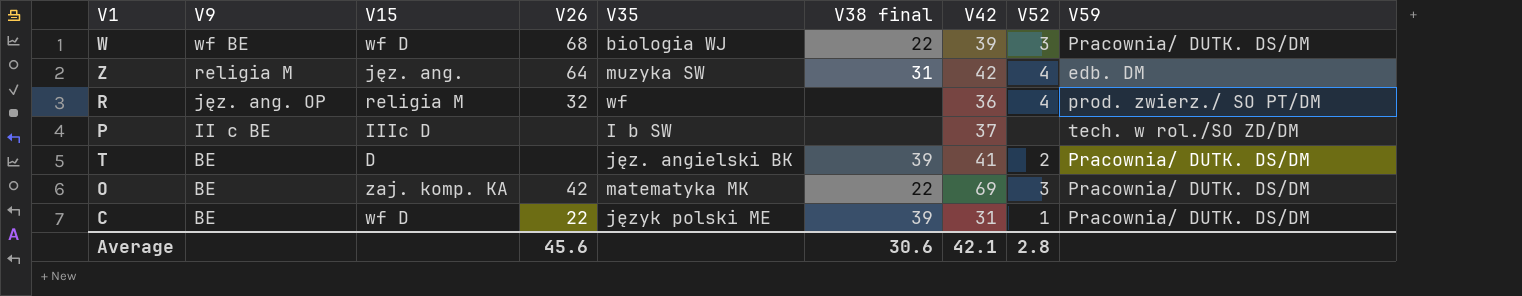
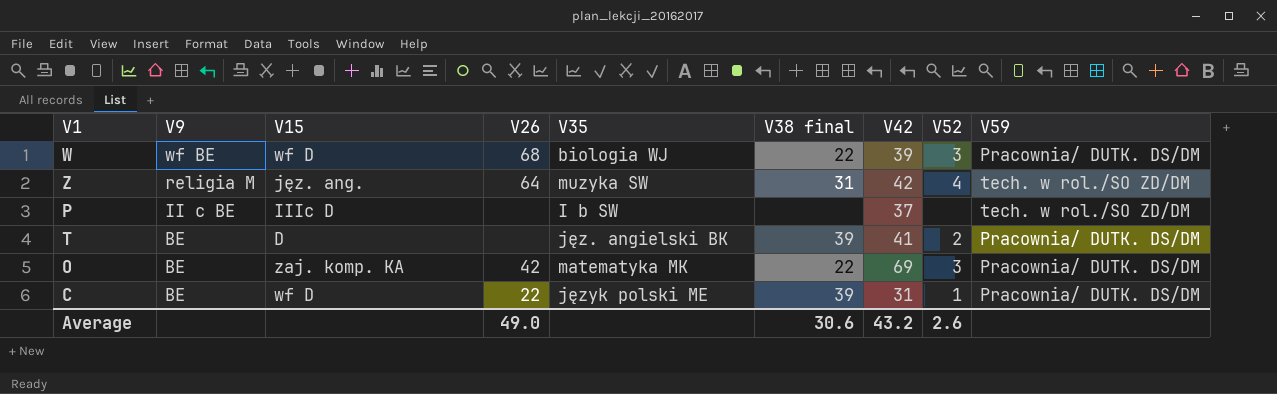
row R: jęz. ang. OP | religia M | 32 | wf | none | 36 | 4 | prod. zwierz./ SO PT/DM -> none
Z | V59: edb. DM -> tech. w rol./SO ZD/DM
Average | V26: 45.6 -> 49.0
Average | V42: 42.1 -> 43.2
Average | V52: 2.8 -> 2.6

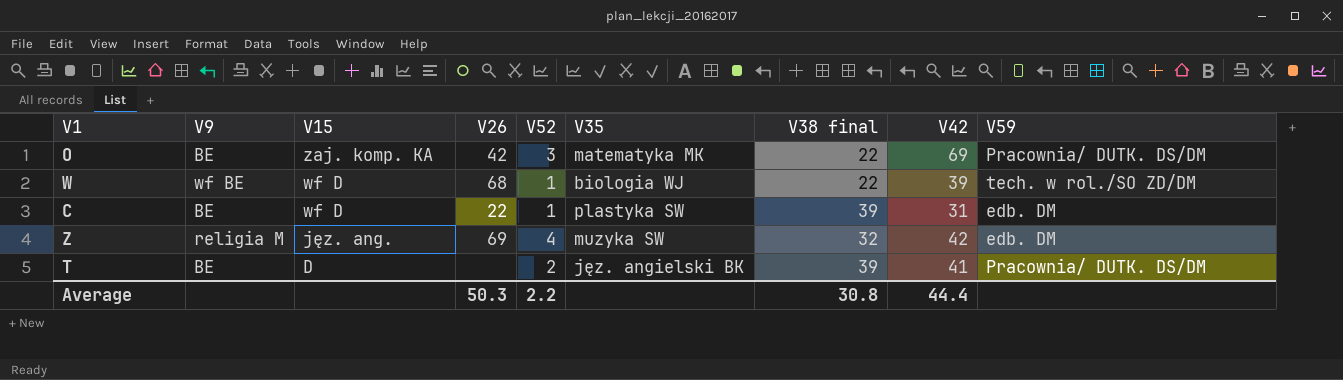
row order: V9 descending -> V15 descending
column V52 | position: 8 -> 5
row P: II c BE | IIIc D | none | I b SW | none | 37 | none | tech. w rol./SO ZD/DM -> none
W | V52: 3 -> 1
W | V59: Pracownia/ DUTK. DS/DM -> tech. w rol./SO ZD/DM
C | V35: język polski ME -> plastyka SW
C | V59: Pracownia/ DUTK. DS/DM -> edb. DM
Z | V26: 64 -> 69
Z | V38 final: 31 -> 32
Z | V59: tech. w rol./SO ZD/DM -> edb. DM
Average | V26: 49.0 -> 50.3
Average | V52: 2.6 -> 2.2
Average | V38 final: 30.6 -> 30.8
Average | V42: 43.2 -> 44.4

